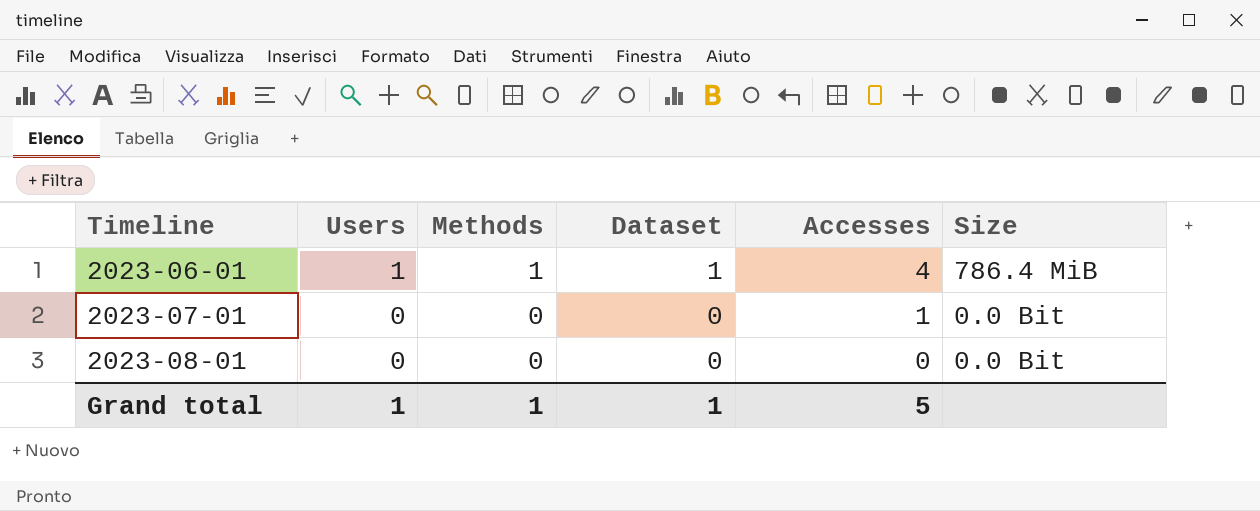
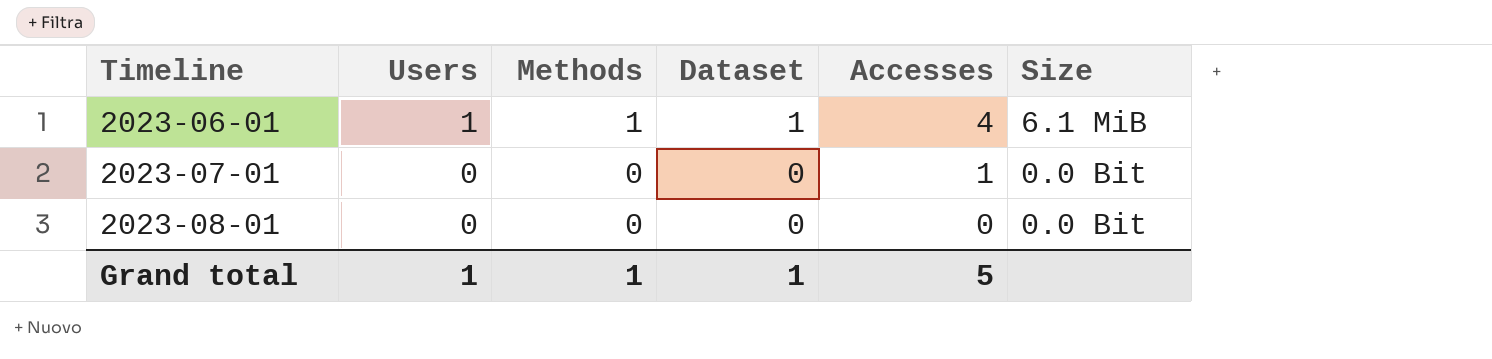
2023-06-01 | Size: 786.4 MiB -> 6.1 MiB

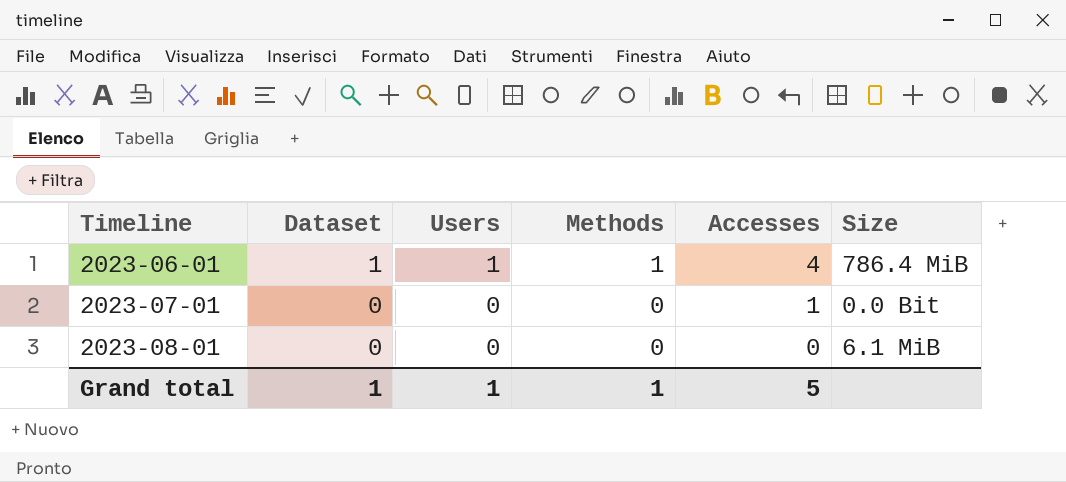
column Dataset | position: 4 -> 2
2023-06-01 | Size: 6.1 MiB -> 786.4 MiB
2023-08-01 | Size: 0.0 Bit -> 6.1 MiB

